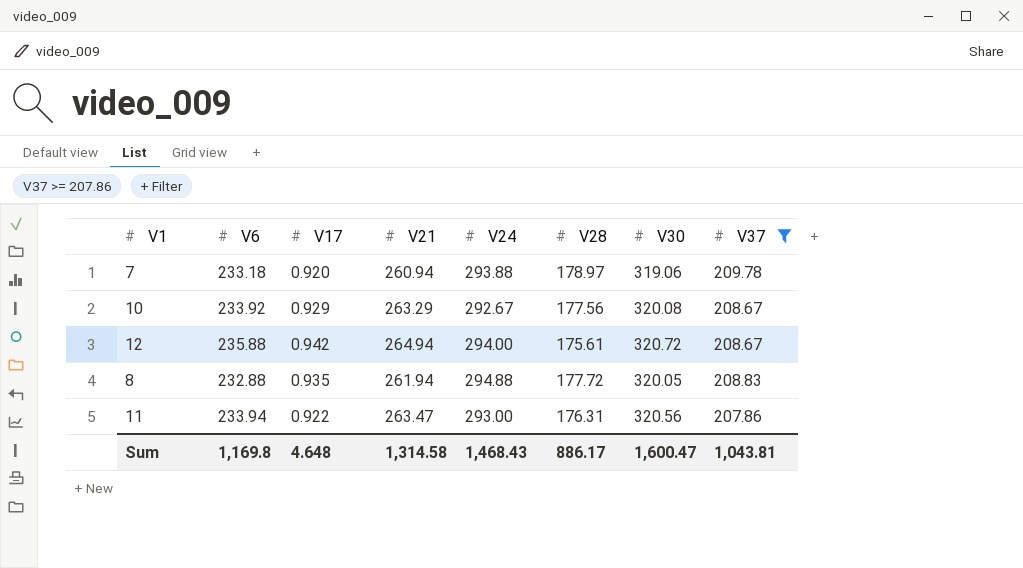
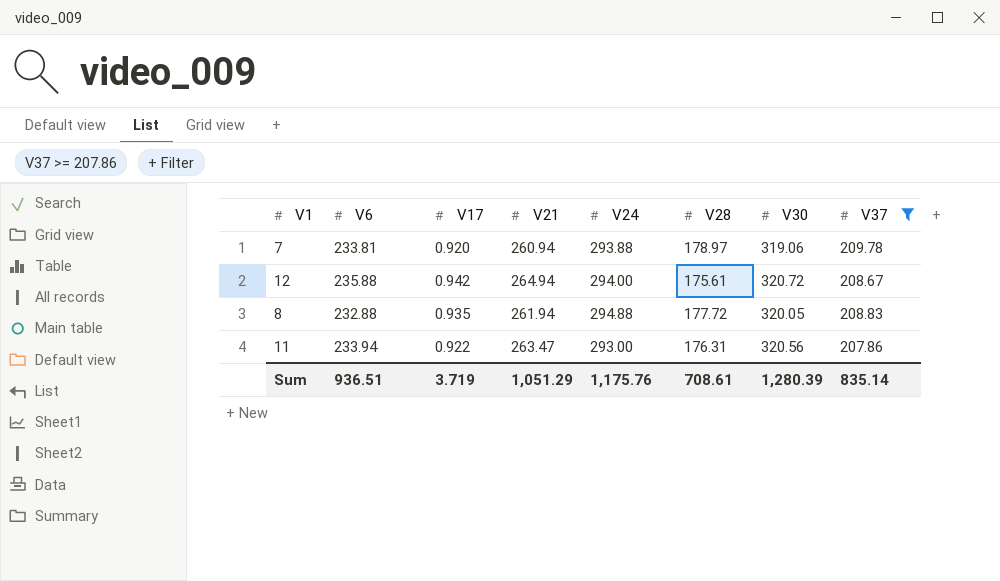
row 10: 233.92 | 0.929 | 263.29 | 292.67 | 177.56 | 320.08 | 208.67 -> none
7 | V6: 233.18 -> 233.81
Sum | V6: 1,169.8 -> 936.51
Sum | V17: 4.648 -> 3.719
Sum | V21: 1,314.58 -> 1,051.29
Sum | V24: 1,468.43 -> 1,175.76
Sum | V28: 886.17 -> 708.61
Sum | V30: 1,600.47 -> 1,280.39
Sum | V37: 1,043.81 -> 835.14

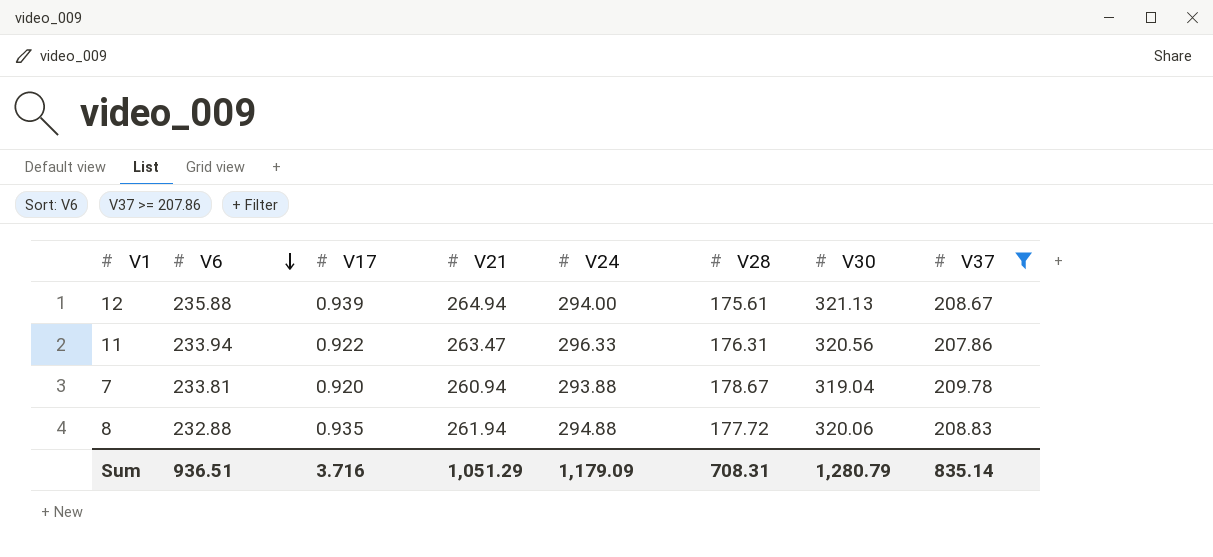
row order: none -> V6 descending
12 | V17: 0.942 -> 0.939
12 | V30: 320.72 -> 321.13
11 | V24: 293.00 -> 296.33
7 | V28: 178.97 -> 178.67
7 | V30: 319.06 -> 319.04
8 | V30: 320.05 -> 320.06
Sum | V17: 3.719 -> 3.716
Sum | V24: 1,175.76 -> 1,179.09
Sum | V28: 708.61 -> 708.31
Sum | V30: 1,280.39 -> 1,280.79

